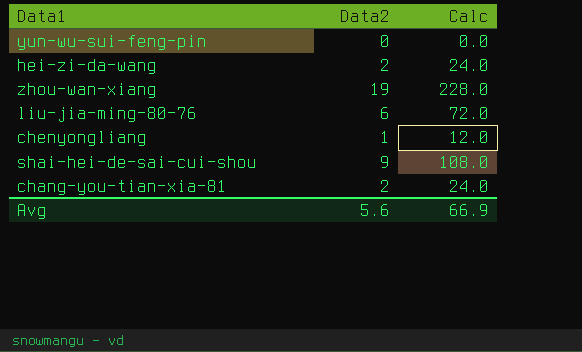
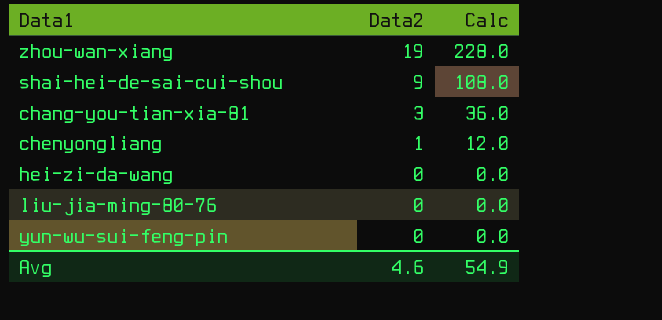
row order: none -> Data2 descending
chang-you-tian-xia-81 | Data2: 2 -> 3
chang-you-tian-xia-81 | Calc: 24.0 -> 36.0
hei-zi-da-wang | Data2: 2 -> 0
hei-zi-da-wang | Calc: 24.0 -> 0.0
liu-jia-ming-80-76 | Data2: 6 -> 0
liu-jia-ming-80-76 | Calc: 72.0 -> 0.0
Avg | Data2: 5.6 -> 4.6
Avg | Calc: 66.9 -> 54.9

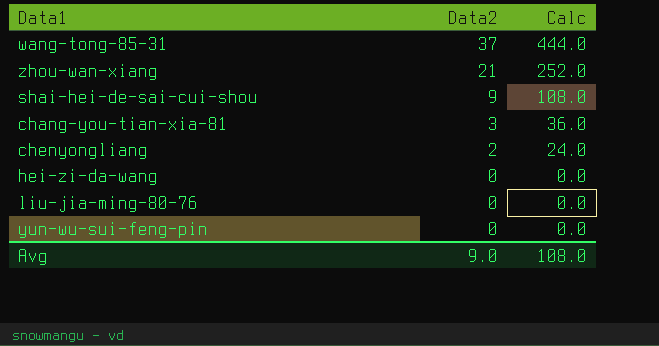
row wang-tong-85-31: none -> 37 | 444.0
zhou-wan-xiang | Data2: 19 -> 21
zhou-wan-xiang | Calc: 228.0 -> 252.0
chenyongliang | Data2: 1 -> 2
chenyongliang | Calc: 12.0 -> 24.0
Avg | Data2: 4.6 -> 9.0
Avg | Calc: 54.9 -> 108.0

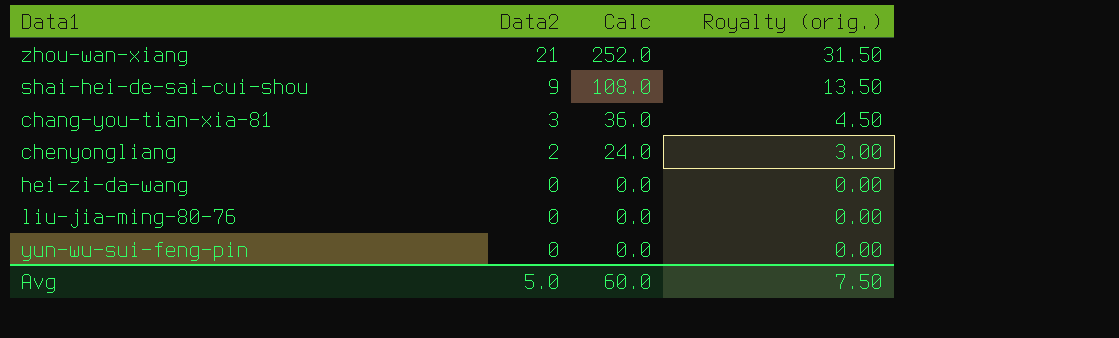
column Royalty (orig.) | formula: none -> [Data2] * 1.5
row wang-tong-85-31: 37 | 444.0 -> none
Avg | Data2: 9.0 -> 5.0
Avg | Calc: 108.0 -> 60.0

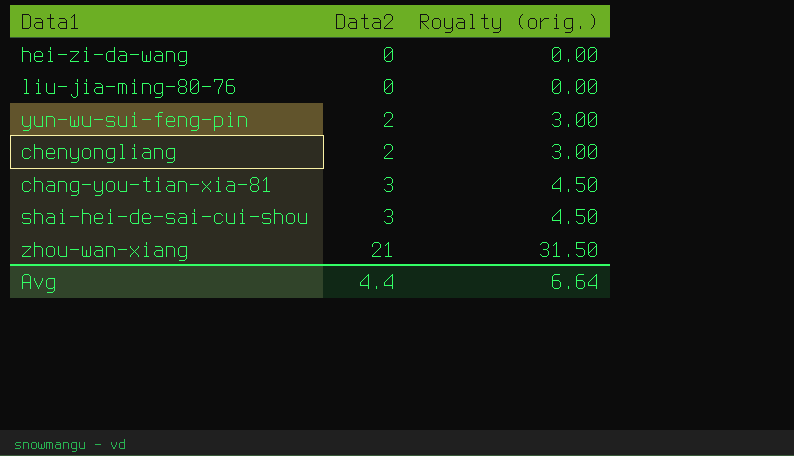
row order: Data2 descending -> Data2 ascending
column Calc | formula: [Data2] * 12 -> none
yun-wu-sui-feng-pin | Data2: 0 -> 2
yun-wu-sui-feng-pin | Royalty (orig.): 0.00 -> 3.00
shai-hei-de-sai-cui-shou | Data2: 9 -> 3
shai-hei-de-sai-cui-shou | Royalty (orig.): 13.50 -> 4.50
Avg | Data2: 5.0 -> 4.4
Avg | Royalty (orig.): 7.50 -> 6.64

